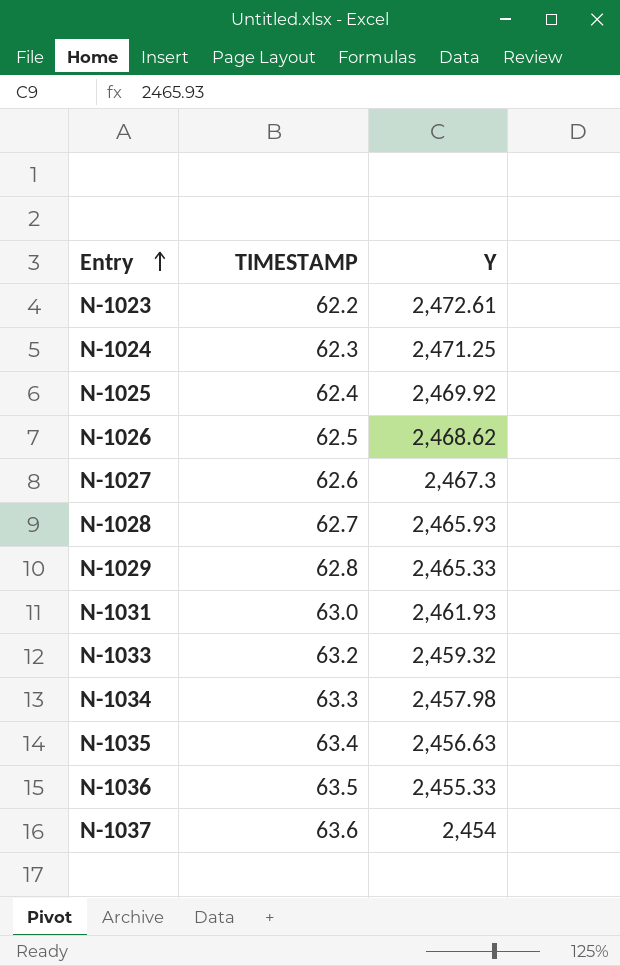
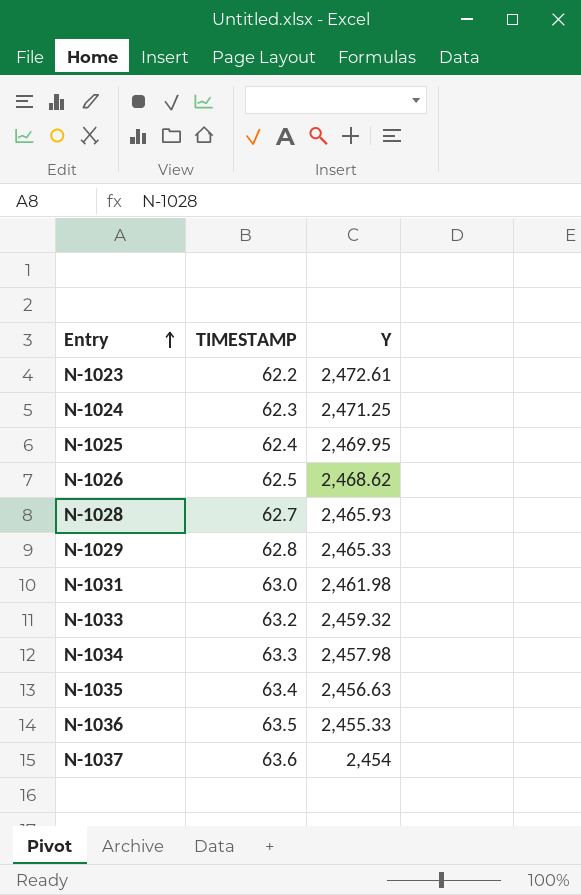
row N-1027: 62.6 | 2,467.3 -> none
N-1025 | Y: 2,469.92 -> 2,469.95
N-1031 | Y: 2,461.93 -> 2,461.98

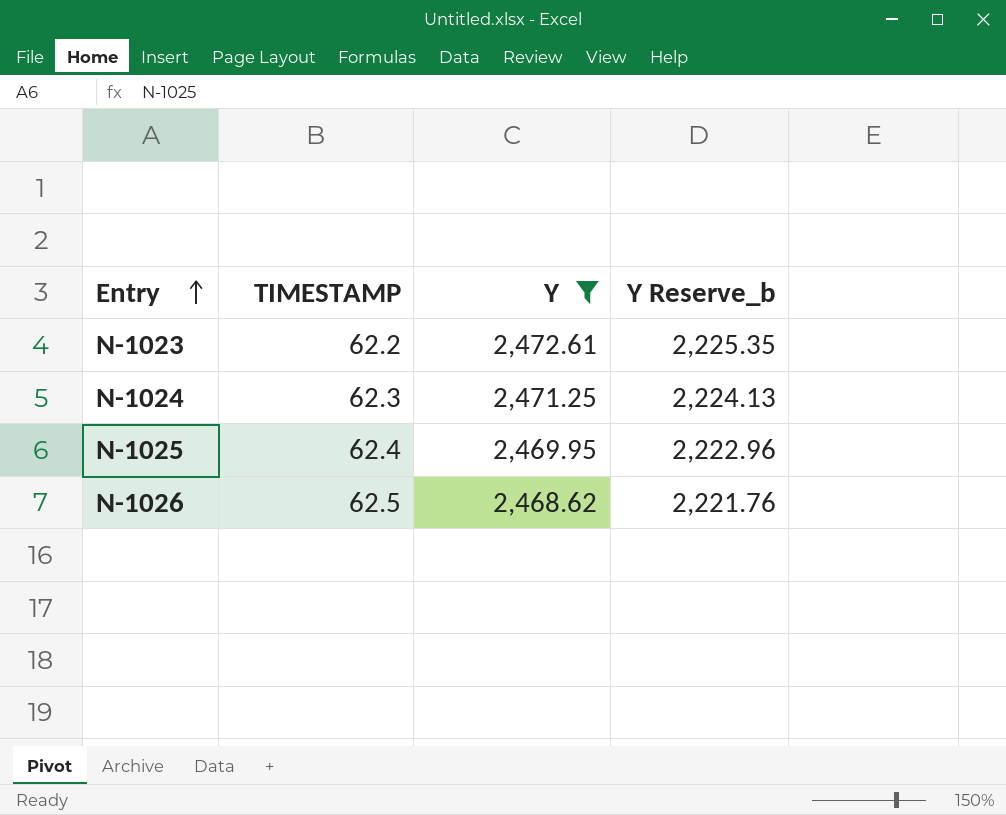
filter: none -> Y >= 2,468.62
column Y Reserve_b | formula: none -> [Y] * 0.9

